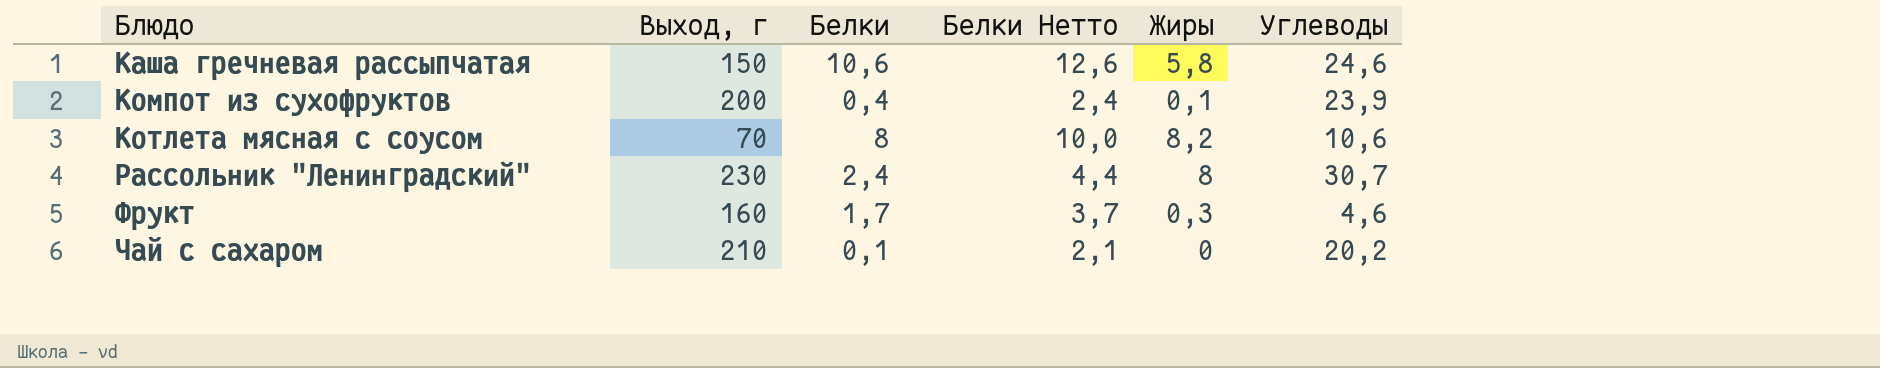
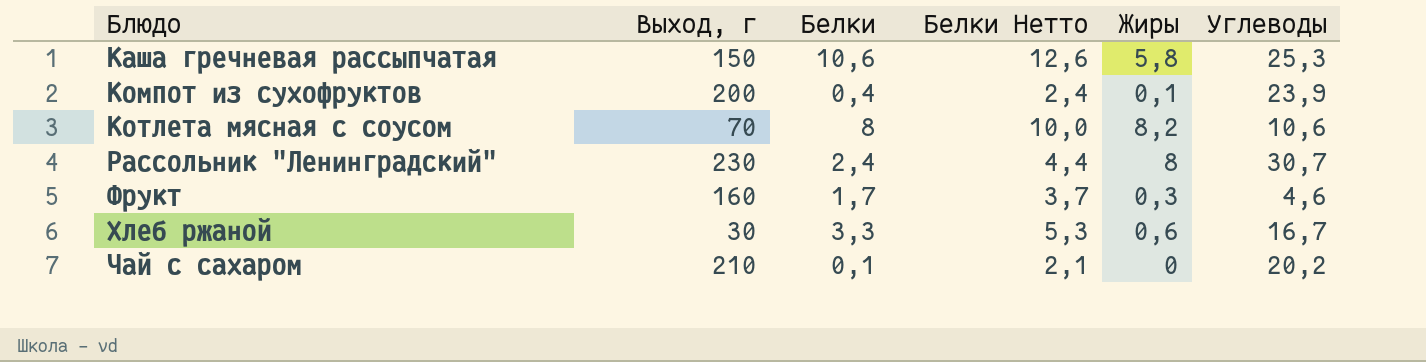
Каша гречневая рассыпчатая | Углеводы: 24,6 -> 25,3
row Хлеб ржаной: none -> 30 | 3,3 | 5,3 | 0,6 | 16,7

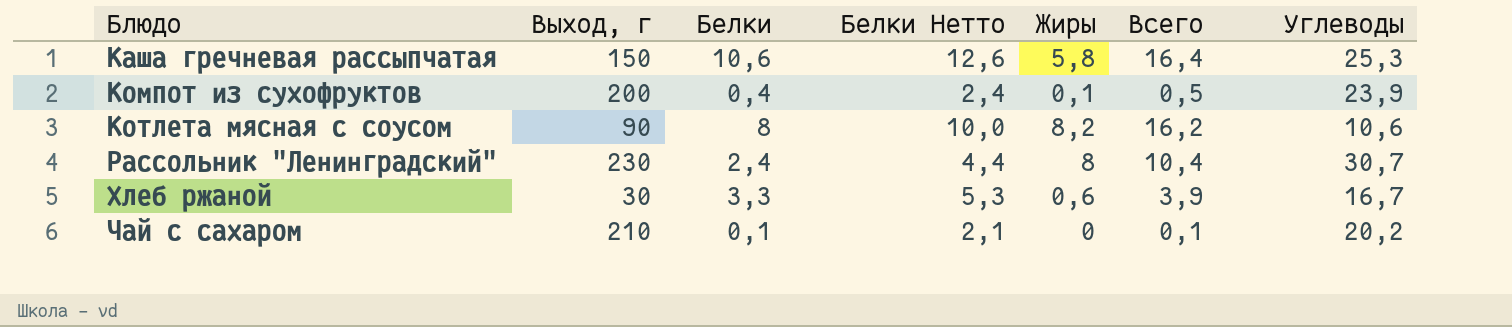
column Всего | formula: none -> [Белки] + [Жиры]
row Фрукт: 160 | 1,7 | 3,7 | 0,3 | 4,6 -> none
Котлета мясная с соусом | Выход, г: 70 -> 90

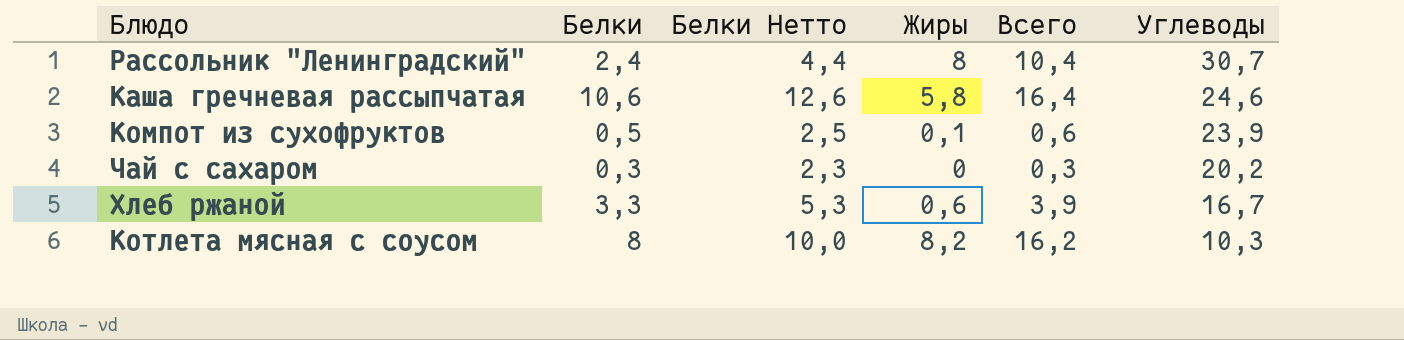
row order: Блюдо ascending -> Углеводы descending
column Выход, г | position: 2 -> none
Каша гречневая рассыпчатая | Углеводы: 25,3 -> 24,6
Компот из сухофруктов | Белки: 0,4 -> 0,5
Компот из сухофруктов | Белки Нетто: 2,4 -> 2,5
Компот из сухофруктов | Всего: 0,5 -> 0,6
Чай с сахаром | Белки: 0,1 -> 0,3
Чай с сахаром | Белки Нетто: 2,1 -> 2,3
Чай с сахаром | Всего: 0,1 -> 0,3
Котлета мясная с соусом | Углеводы: 10,6 -> 10,3

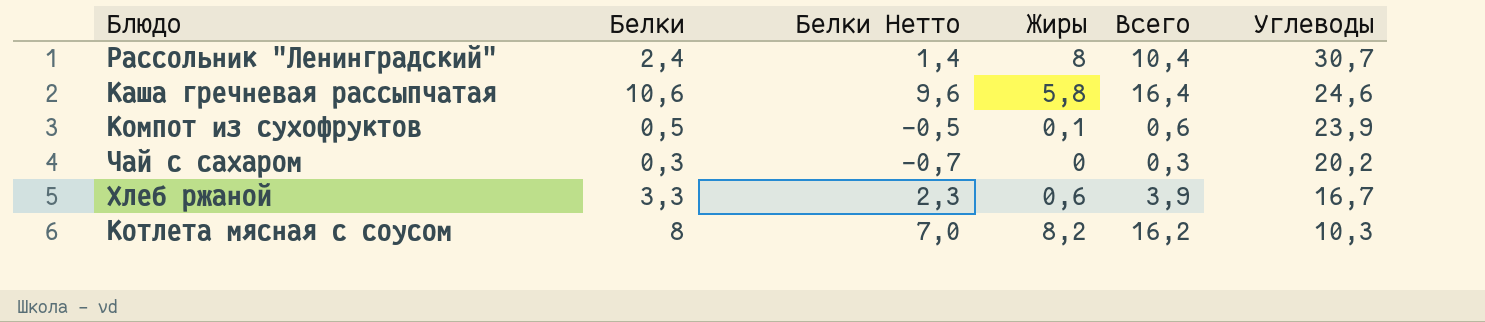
column Белки Нетто | formula: [Белки] + 2 -> [Белки] - 1

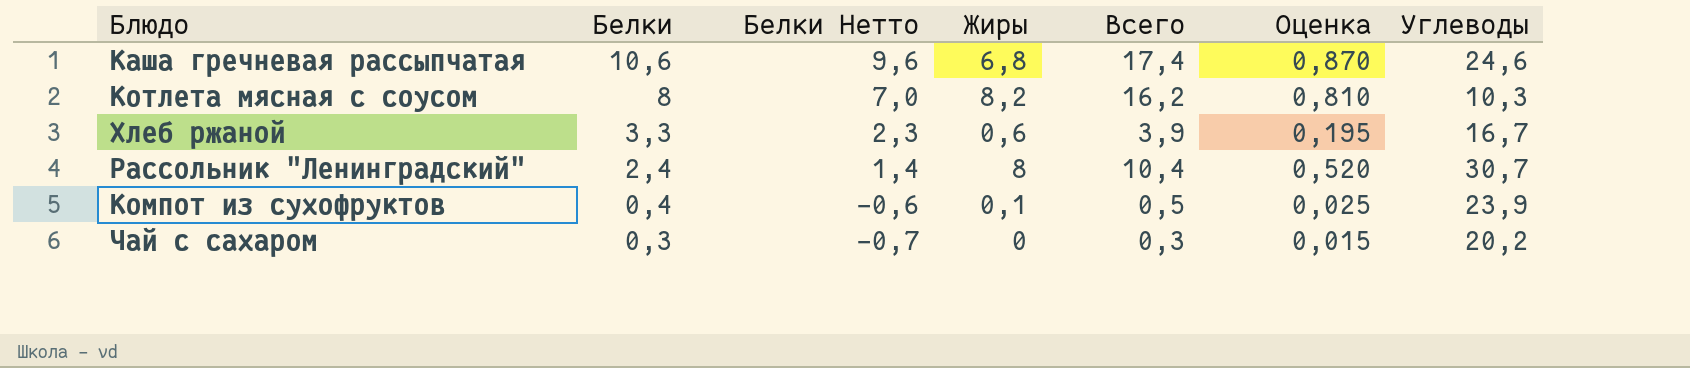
row order: Углеводы descending -> Белки descending
column Оценка | formula: none -> [Всего] * 0,05
Каша гречневая рассыпчатая | Жиры: 5,8 -> 6,8
Каша гречневая рассыпчатая | Всего: 16,4 -> 17,4
Компот из сухофруктов | Белки: 0,5 -> 0,4
Компот из сухофруктов | Белки Нетто: -0,5 -> -0,6
Компот из сухофруктов | Всего: 0,6 -> 0,5

